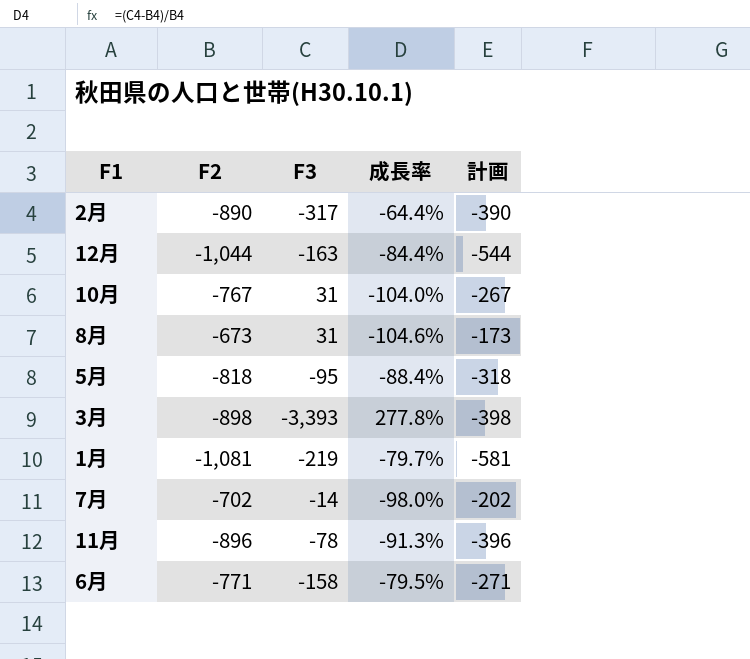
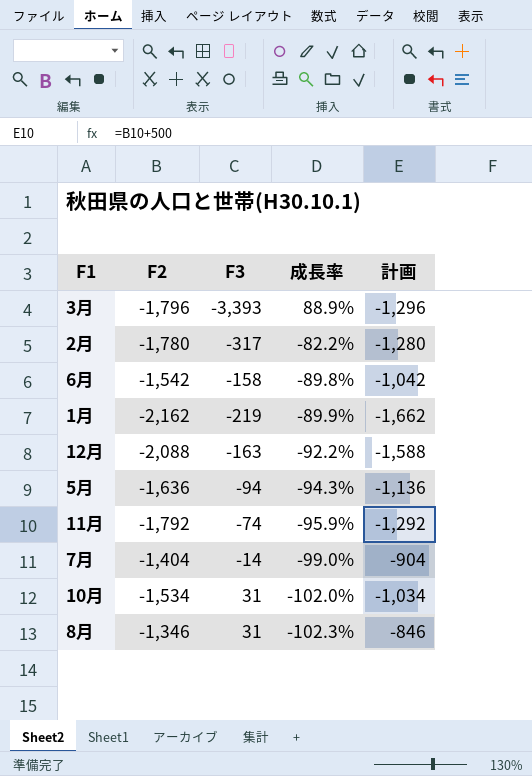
row order: none -> 成長率 descending
3月 | F2: -898 -> -1,796
3月 | 成長率: 277.8% -> 88.9%
3月 | 計画: -398 -> -1,296
2月 | F2: -890 -> -1,780
2月 | 成長率: -64.4% -> -82.2%
2月 | 計画: -390 -> -1,280
6月 | F2: -771 -> -1,542
6月 | 成長率: -79.5% -> -89.8%
6月 | 計画: -271 -> -1,042
1月 | F2: -1,081 -> -2,162
1月 | 成長率: -79.7% -> -89.9%
1月 | 計画: -581 -> -1,662
12月 | F2: -1,044 -> -2,088
12月 | 成長率: -84.4% -> -92.2%
12月 | 計画: -544 -> -1,588
5月 | F2: -818 -> -1,636
5月 | F3: -95 -> -94
5月 | 成長率: -88.4% -> -94.3%
5月 | 計画: -318 -> -1,136
11月 | F2: -896 -> -1,792
11月 | F3: -78 -> -74
11月 | 成長率: -91.3% -> -95.9%
11月 | 計画: -396 -> -1,292
7月 | F2: -702 -> -1,404
7月 | 成長率: -98.0% -> -99.0%
7月 | 計画: -202 -> -904
10月 | F2: -767 -> -1,534
10月 | 成長率: -104.0% -> -102.0%
10月 | 計画: -267 -> -1,034
8月 | F2: -673 -> -1,346
8月 | 成長率: -104.6% -> -102.3%
8月 | 計画: -173 -> -846

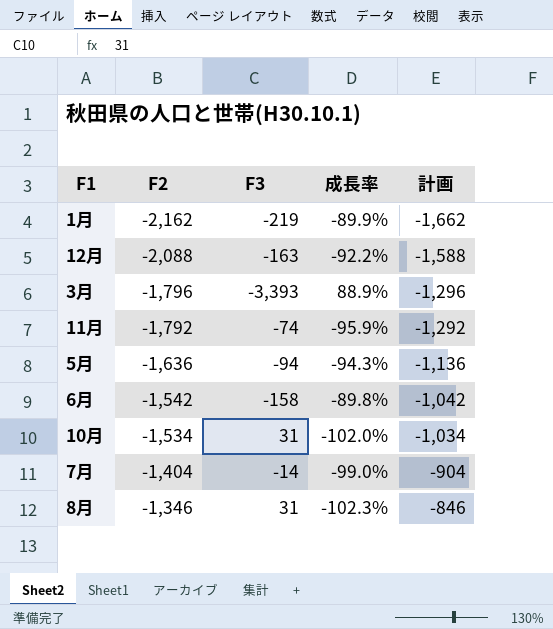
row order: 成長率 descending -> F2 ascending
row 2月: -1,780 | -317 | -82.2% | -1,280 -> none

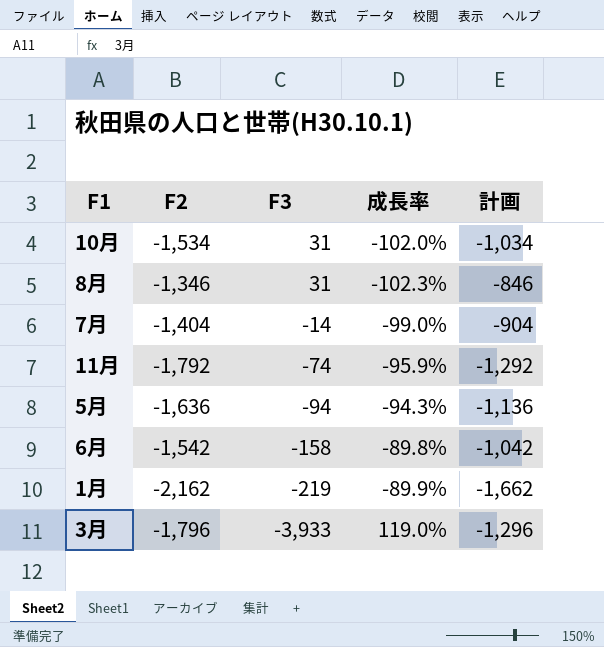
row order: F2 ascending -> F3 descending
row 12月: -2,088 | -163 | -92.2% | -1,588 -> none
3月 | F3: -3,393 -> -3,933
3月 | 成長率: 88.9% -> 119.0%

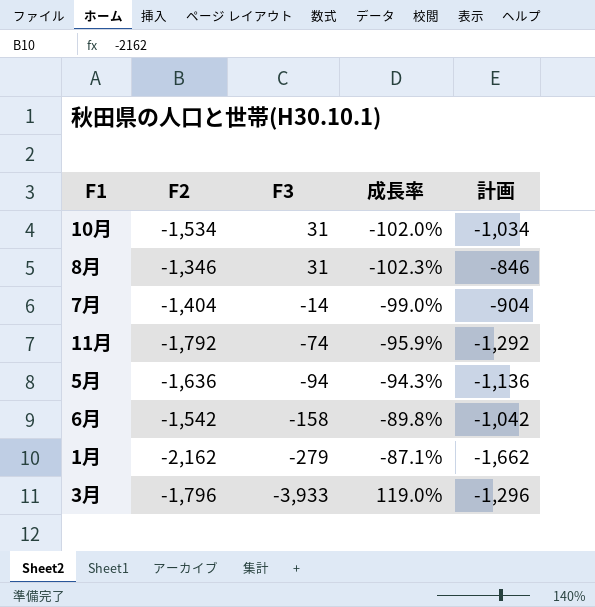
1月 | F3: -219 -> -279
1月 | 成長率: -89.9% -> -87.1%

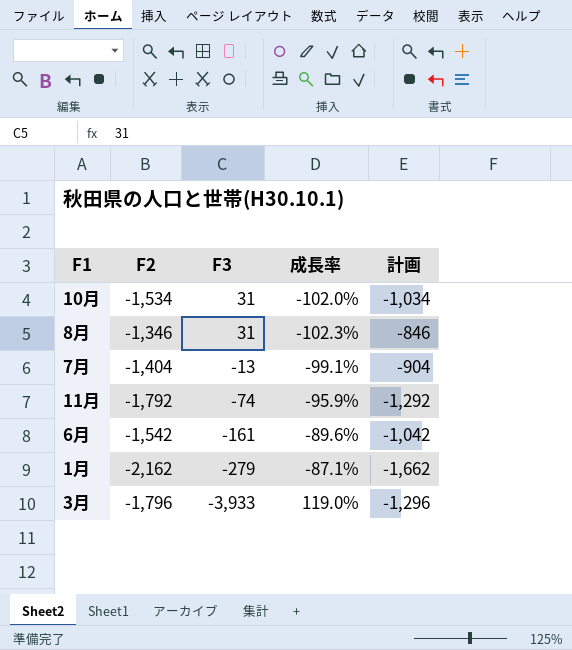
row 5月: -1,636 | -94 | -94.3% | -1,136 -> none
7月 | F3: -14 -> -13
7月 | 成長率: -99.0% -> -99.1%
6月 | F3: -158 -> -161
6月 | 成長率: -89.8% -> -89.6%

